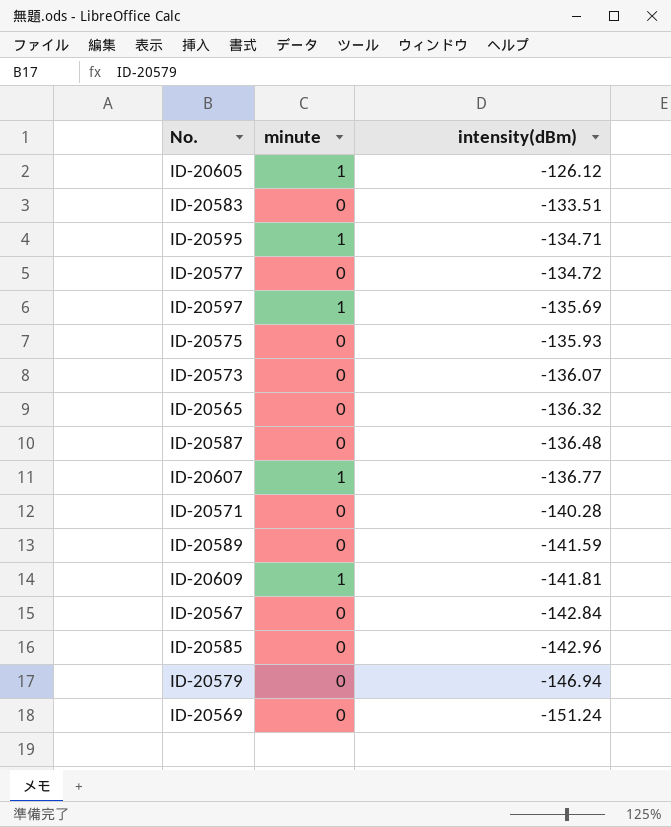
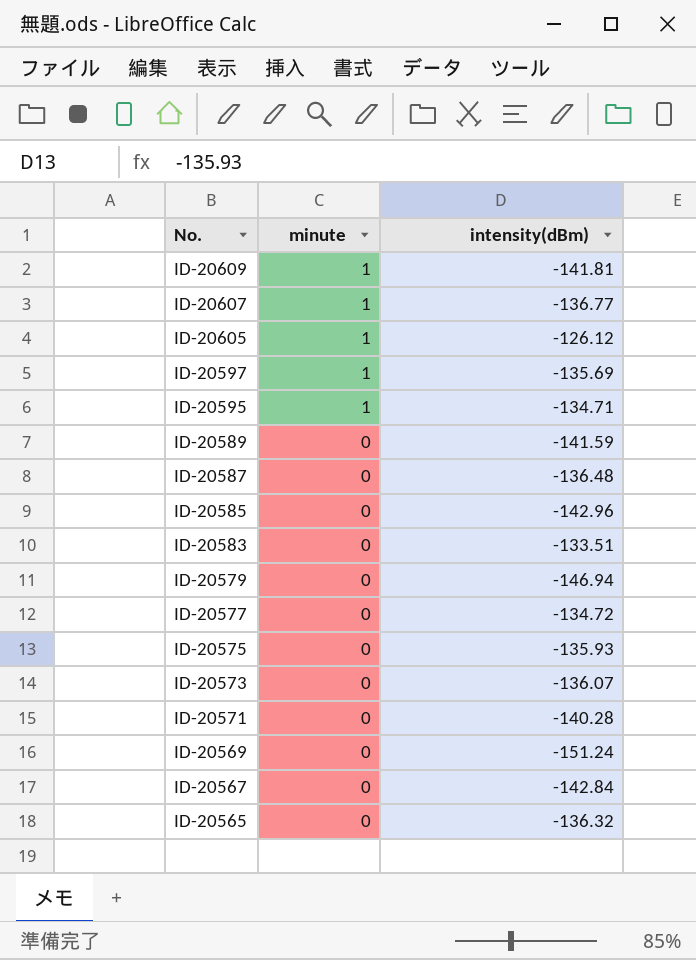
row order: intensity(dBm) descending -> No. descending

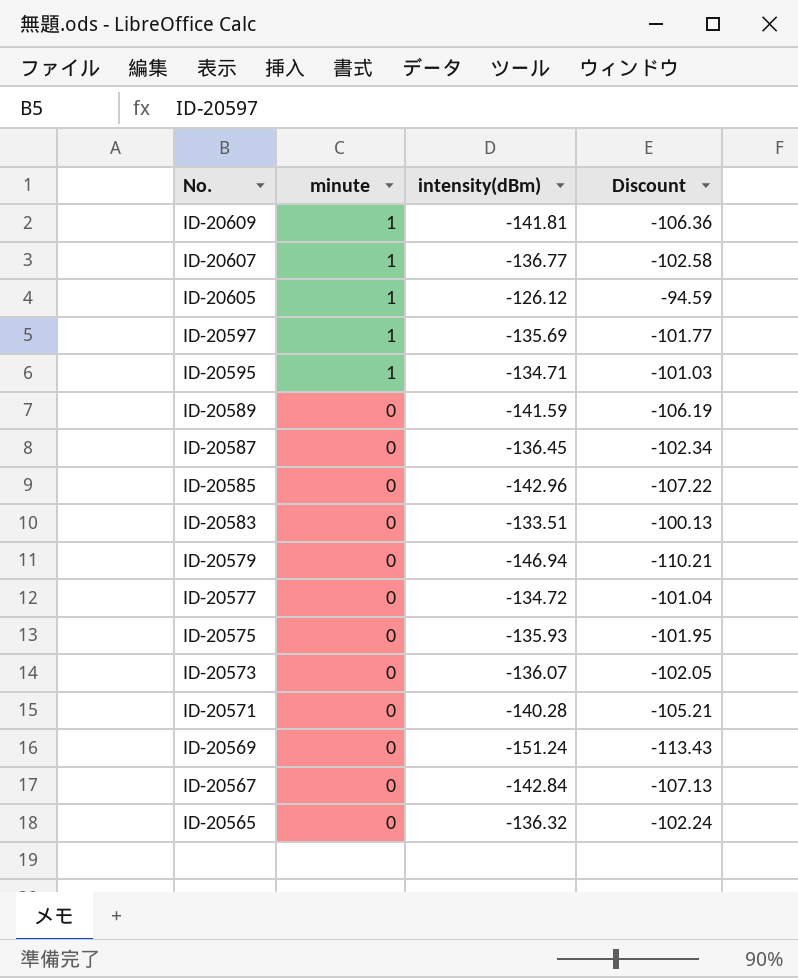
column Discount | formula: none -> [intensity(dBm)] * 0.75
ID-20587 | intensity(dBm): -136.48 -> -136.45

